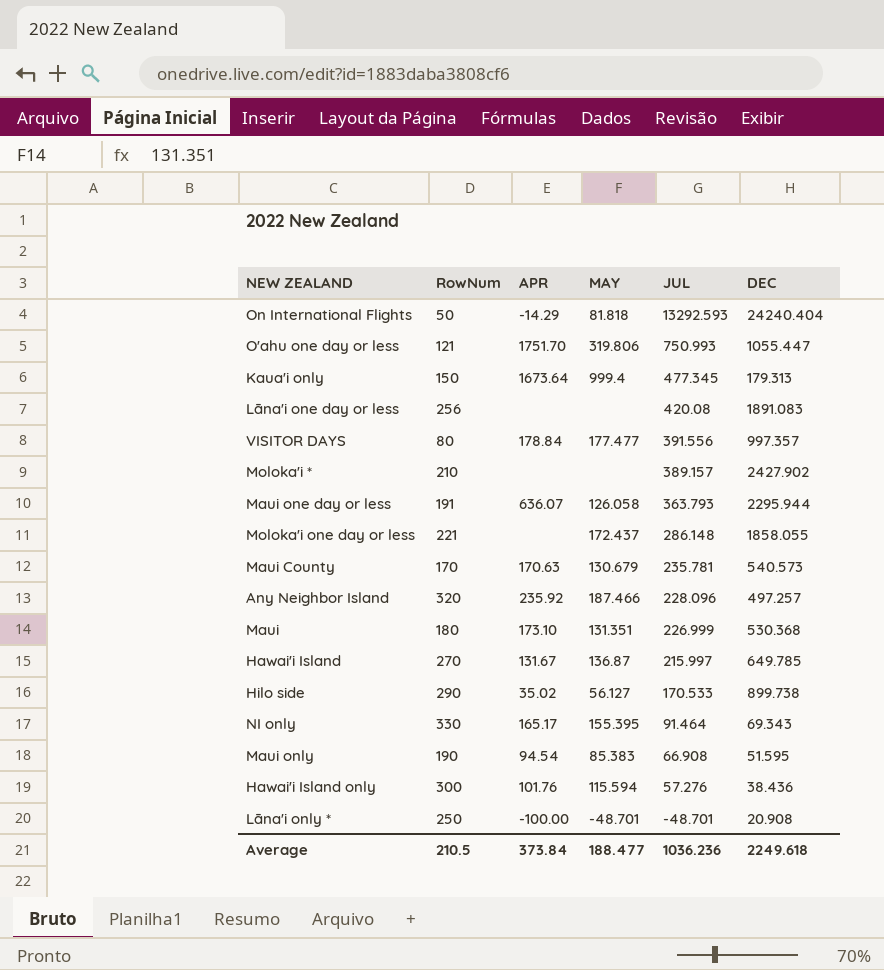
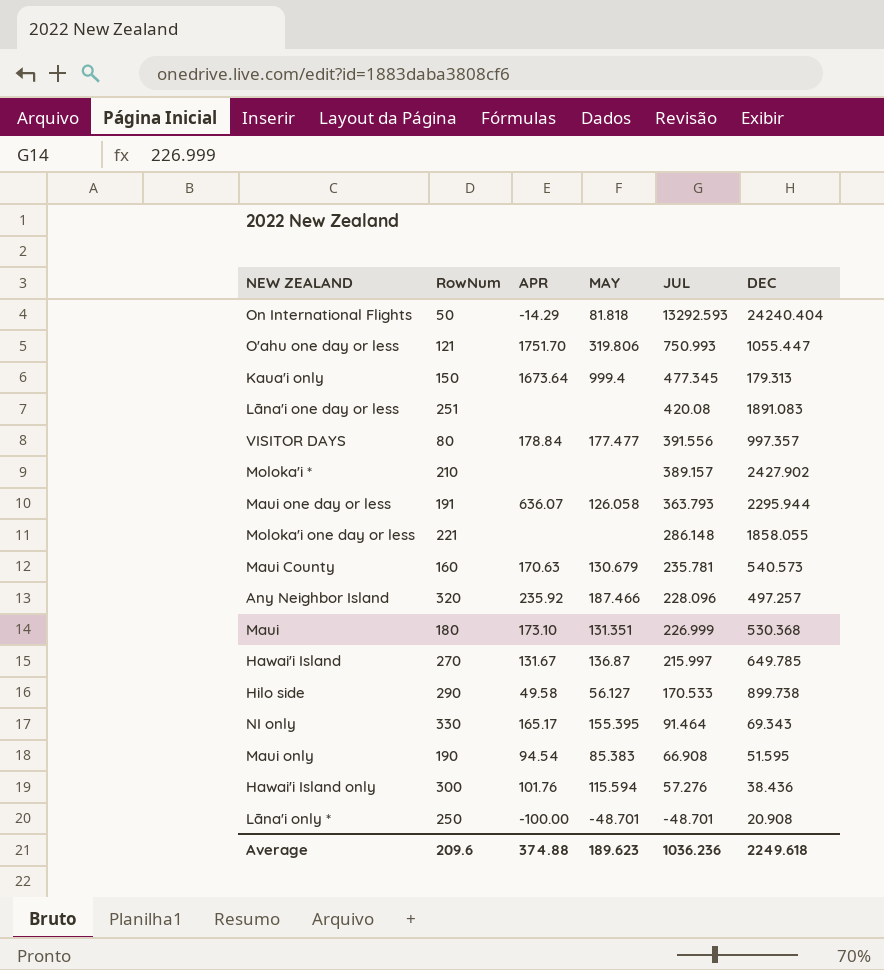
Lāna'i one day or less | RowNum: 256 -> 251
Moloka'i one day or less | MAY: 172.437 -> none
Maui County | RowNum: 170 -> 160
Hilo side | APR: 35.02 -> 49.58
Average | RowNum: 210.5 -> 209.6
Average | APR: 373.84 -> 374.88
Average | MAY: 188.477 -> 189.623

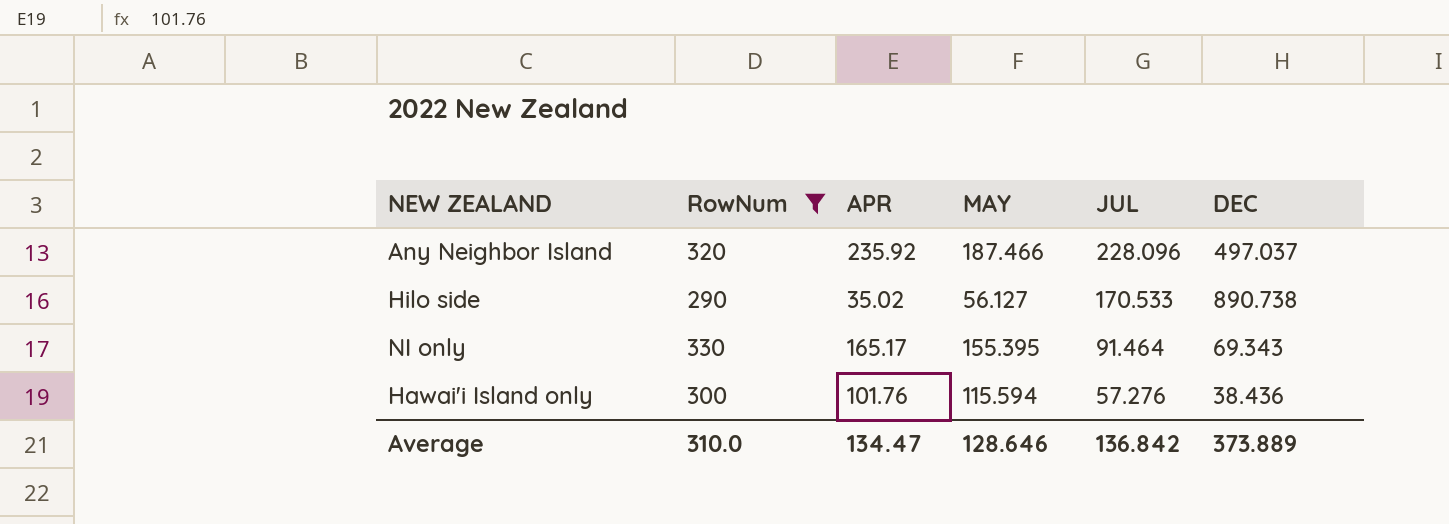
filter: none -> RowNum >= 290
Any Neighbor Island | DEC: 497.257 -> 497.037
Hilo side | APR: 49.58 -> 35.02
Hilo side | DEC: 899.738 -> 890.738
Average | RowNum: 209.6 -> 310.0
Average | APR: 374.88 -> 134.47
Average | MAY: 189.623 -> 128.646
Average | JUL: 1036.236 -> 136.842
Average | DEC: 2249.618 -> 373.889

